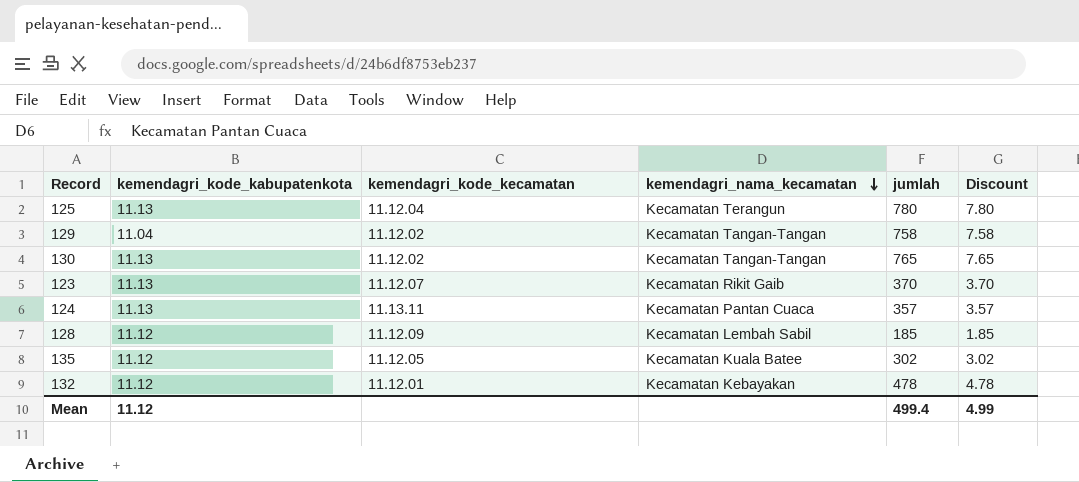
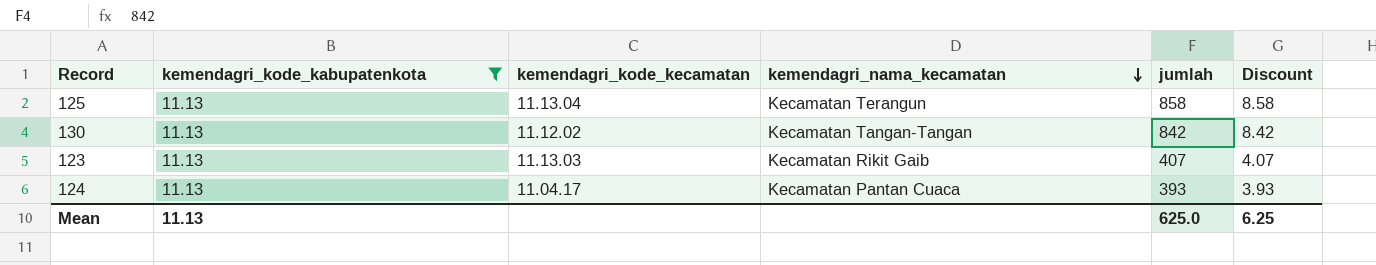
filter: none -> kemendagri_kode_kabupatenkota = 11.13
125 | kemendagri_kode_kecamatan: 11.12.04 -> 11.13.04
125 | jumlah: 780 -> 858
125 | Discount: 7.80 -> 8.58
130 | jumlah: 765 -> 842
130 | Discount: 7.65 -> 8.42
123 | kemendagri_kode_kecamatan: 11.12.07 -> 11.13.03
123 | jumlah: 370 -> 407
123 | Discount: 3.70 -> 4.07
124 | kemendagri_kode_kecamatan: 11.13.11 -> 11.04.17
124 | jumlah: 357 -> 393
124 | Discount: 3.57 -> 3.93
Mean | kemendagri_kode_kabupatenkota: 11.12 -> 11.13
Mean | jumlah: 499.4 -> 625.0
Mean | Discount: 4.99 -> 6.25

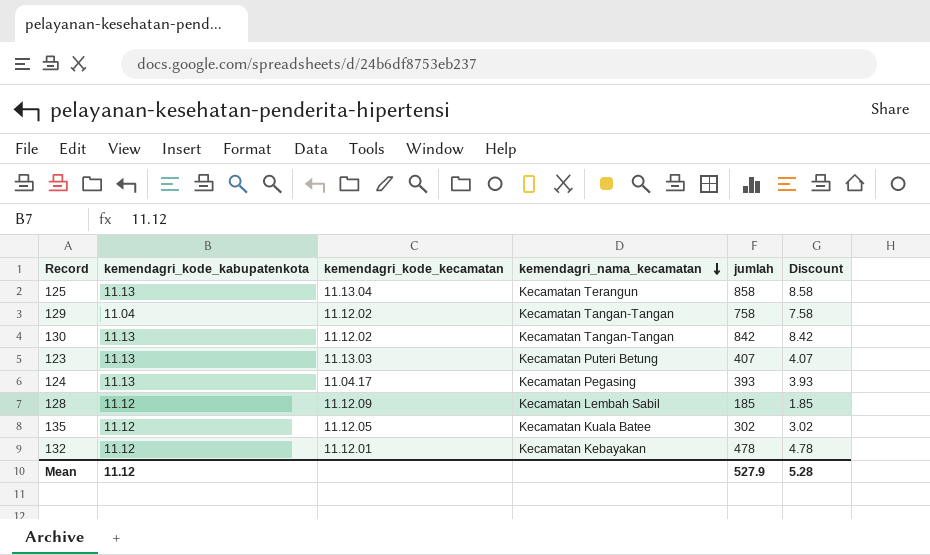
filter: kemendagri_kode_kabupatenkota = 11.13 -> none
123 | kemendagri_nama_kecamatan: Kecamatan Rikit Gaib -> Kecamatan Puteri Betung
124 | kemendagri_nama_kecamatan: Kecamatan Pantan Cuaca -> Kecamatan Pegasing
Mean | kemendagri_kode_kabupatenkota: 11.13 -> 11.12
Mean | jumlah: 625.0 -> 527.9
Mean | Discount: 6.25 -> 5.28

